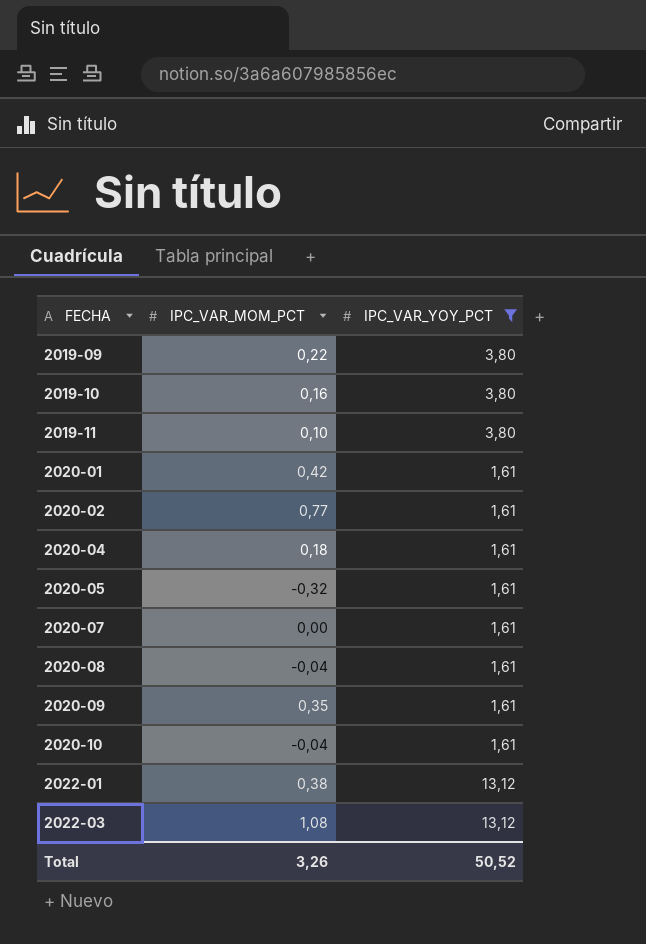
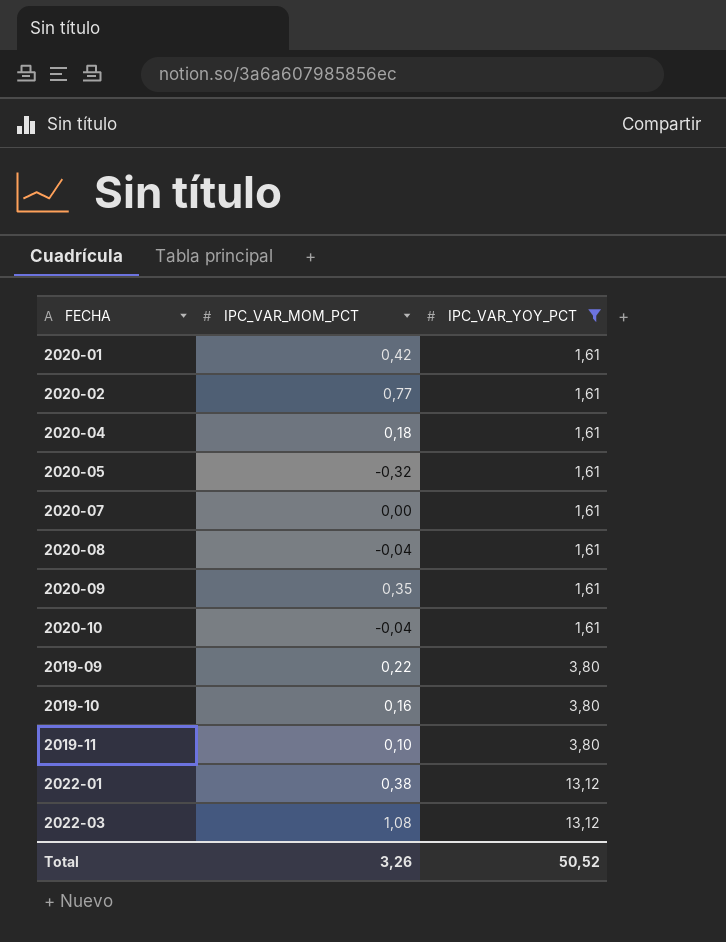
row order: FECHA ascending -> IPC_VAR_YOY_PCT ascending

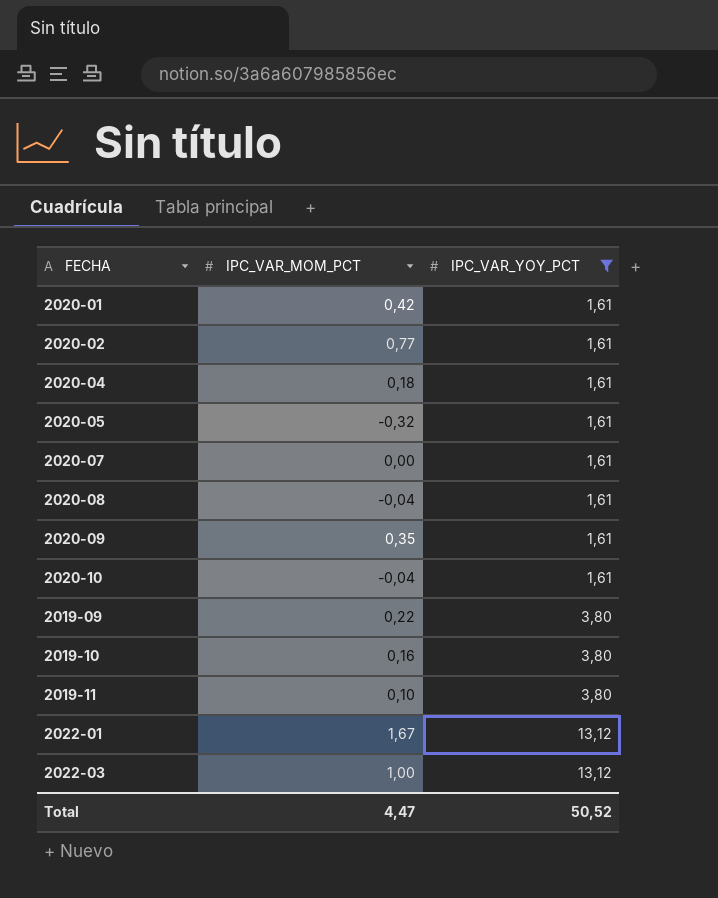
2022-01 | IPC_VAR_MOM_PCT: 0,38 -> 1,67
2022-03 | IPC_VAR_MOM_PCT: 1,08 -> 1,00
Total | IPC_VAR_MOM_PCT: 3,26 -> 4,47

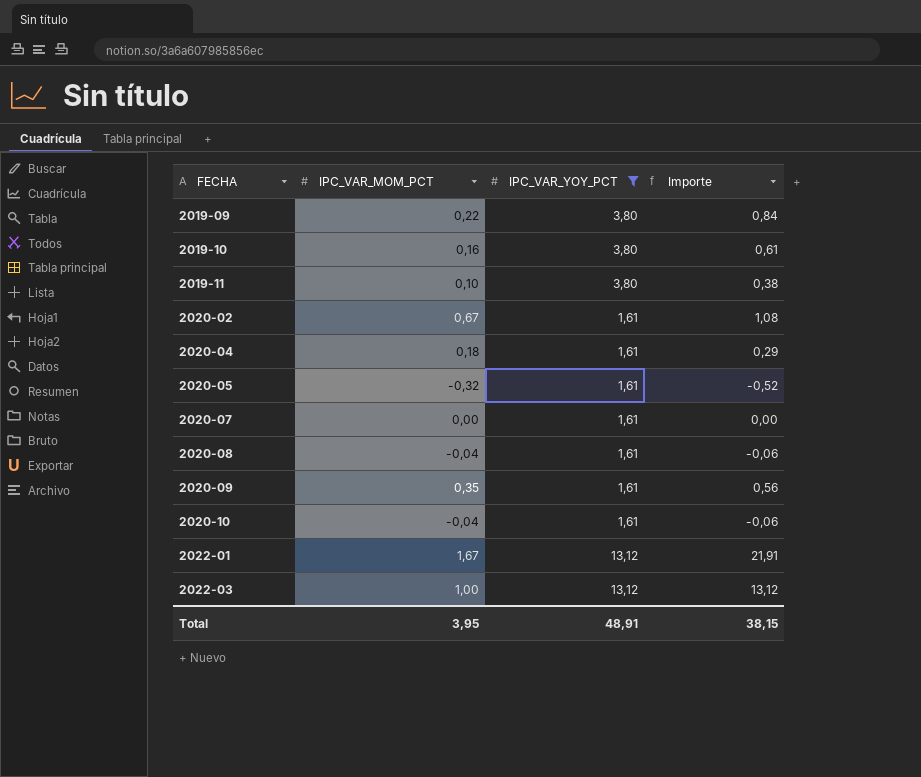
row order: IPC_VAR_YOY_PCT ascending -> FECHA ascending
column Importe | formula: none -> [IPC_VAR_MOM_PCT] * [IPC_VAR_YOY_PCT]
row 2020-01: 0,42 | 1,61 -> none
2020-02 | IPC_VAR_MOM_PCT: 0,77 -> 0,67
Total | IPC_VAR_MOM_PCT: 4,47 -> 3,95
Total | IPC_VAR_YOY_PCT: 50,52 -> 48,91

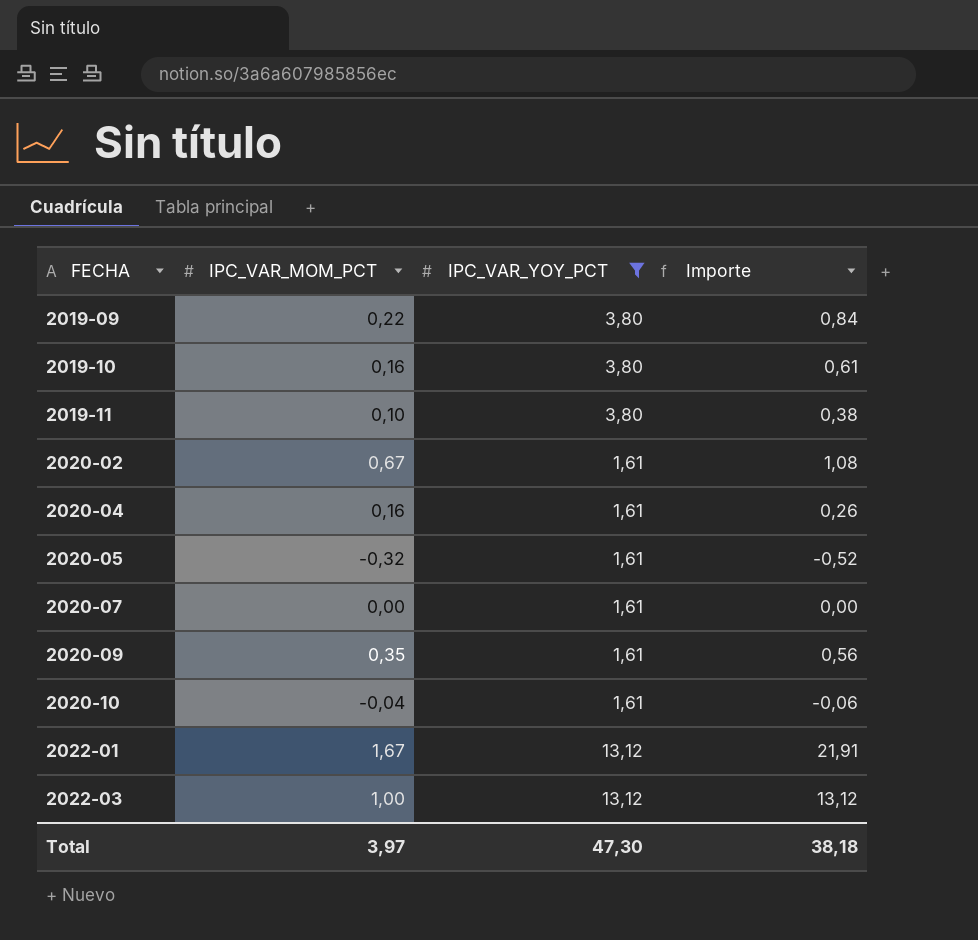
row 2020-08: -0,04 | 1,61 | -0,06 -> none
2020-04 | IPC_VAR_MOM_PCT: 0,18 -> 0,16
2020-04 | Importe: 0,29 -> 0,26
Total | IPC_VAR_MOM_PCT: 3,95 -> 3,97
Total | IPC_VAR_YOY_PCT: 48,91 -> 47,30
Total | Importe: 38,15 -> 38,18

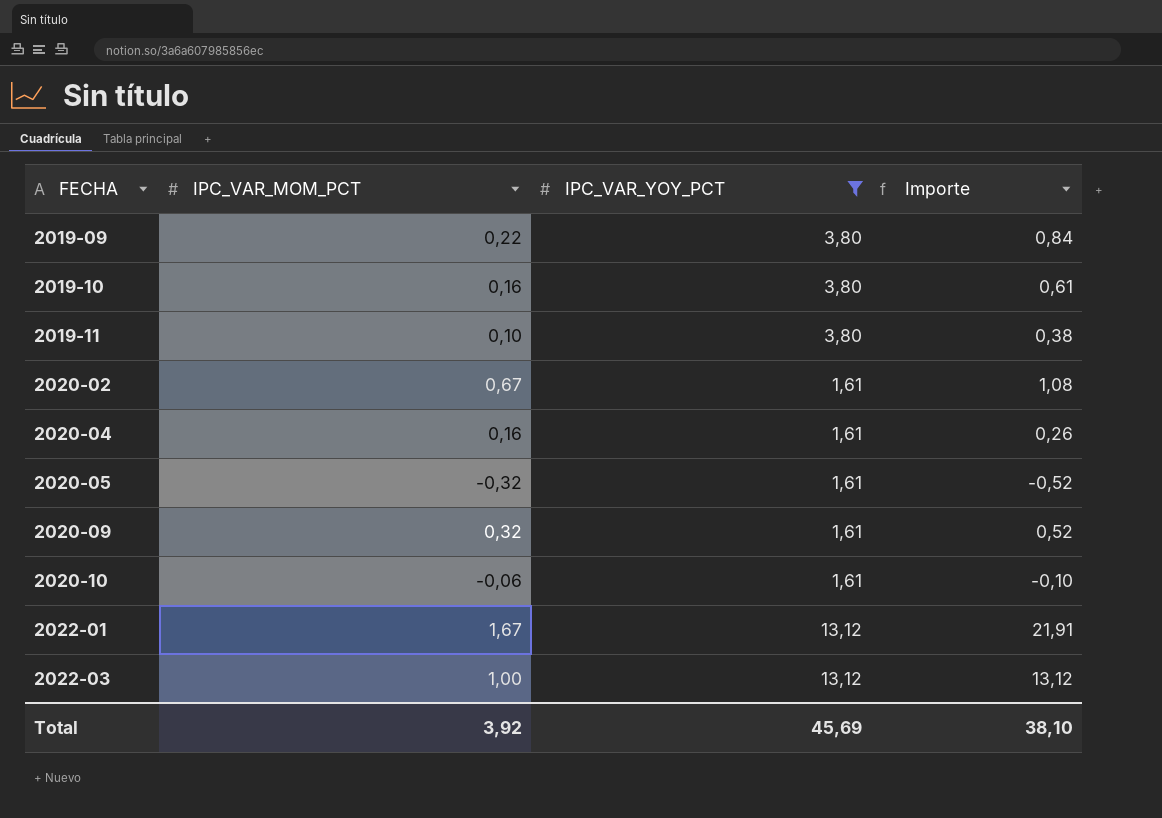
row 2020-07: 0,00 | 1,61 | 0,00 -> none
2020-09 | IPC_VAR_MOM_PCT: 0,35 -> 0,32
2020-09 | Importe: 0,56 -> 0,52
2020-10 | IPC_VAR_MOM_PCT: -0,04 -> -0,06
2020-10 | Importe: -0,06 -> -0,10
Total | IPC_VAR_MOM_PCT: 3,97 -> 3,92
Total | IPC_VAR_YOY_PCT: 47,30 -> 45,69
Total | Importe: 38,18 -> 38,10

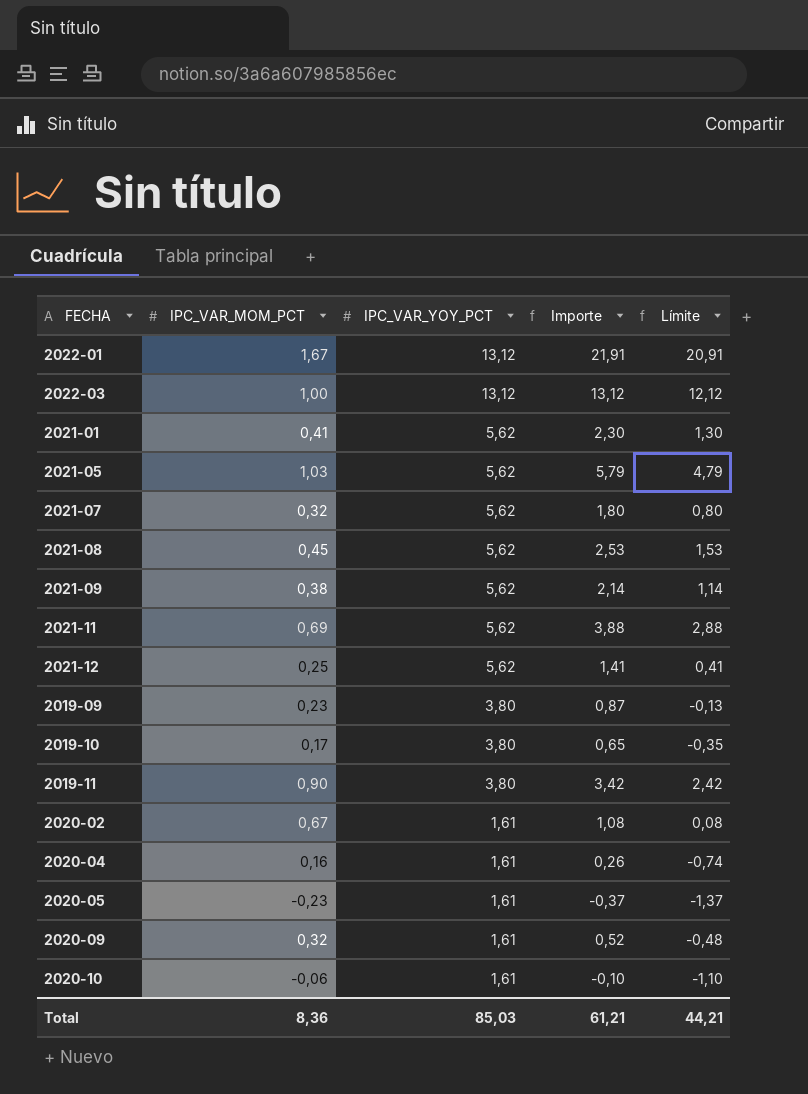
filter: IPC_VAR_YOY_PCT != 5,62 -> none
row order: FECHA ascending -> IPC_VAR_YOY_PCT descending
column Límite | formula: none -> [Importe] - 1
2019-09 | IPC_VAR_MOM_PCT: 0,22 -> 0,23
2019-09 | Importe: 0,84 -> 0,87
2019-10 | IPC_VAR_MOM_PCT: 0,16 -> 0,17
2019-10 | Importe: 0,61 -> 0,65
2019-11 | IPC_VAR_MOM_PCT: 0,10 -> 0,90
2019-11 | Importe: 0,38 -> 3,42
2020-05 | IPC_VAR_MOM_PCT: -0,32 -> -0,23
2020-05 | Importe: -0,52 -> -0,37
Total | IPC_VAR_MOM_PCT: 3,92 -> 8,36
Total | IPC_VAR_YOY_PCT: 45,69 -> 85,03
Total | Importe: 38,10 -> 61,21

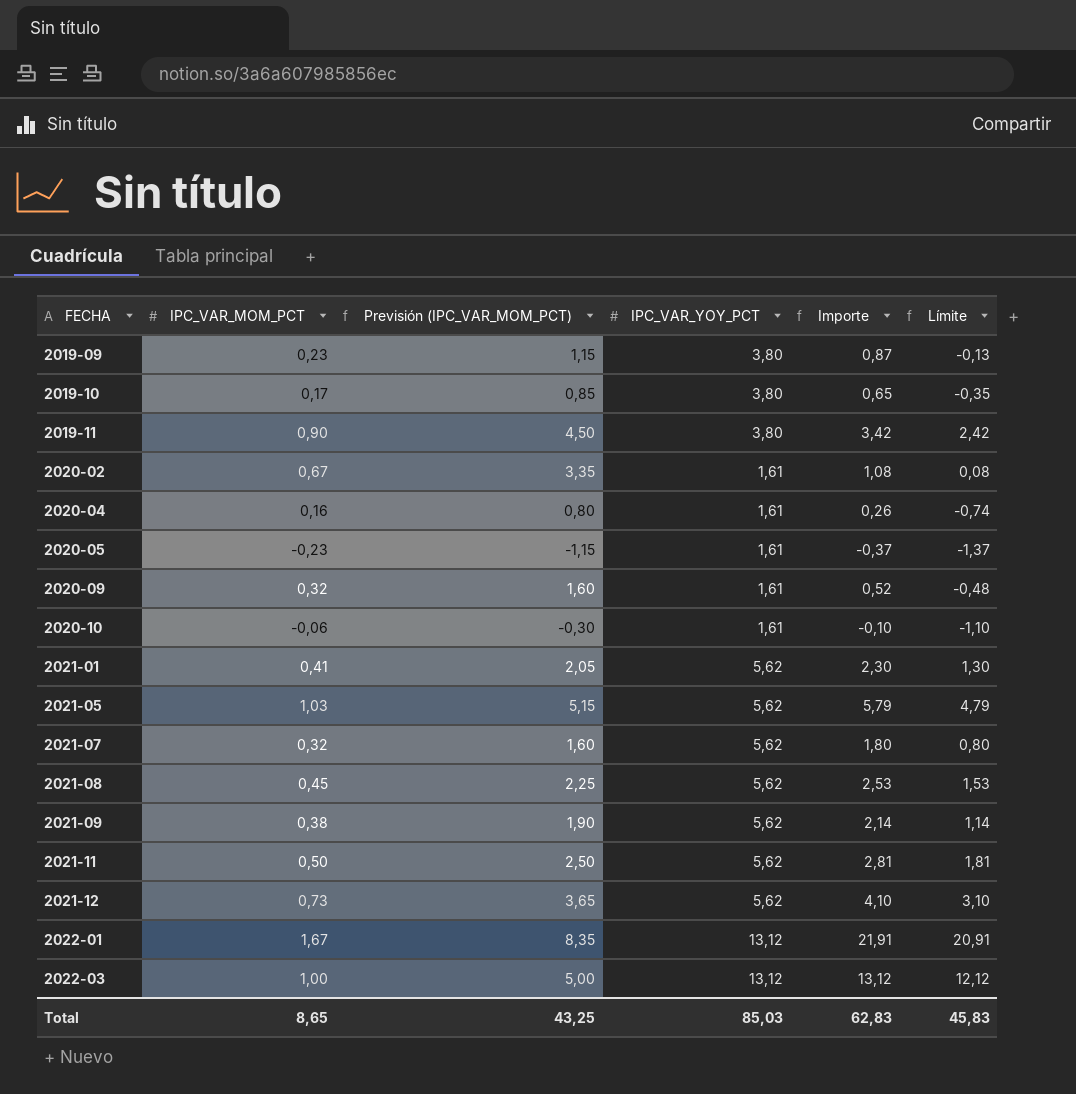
row order: IPC_VAR_YOY_PCT descending -> FECHA ascending
column Previsión (IPC_VAR_MOM_PCT) | formula: none -> [IPC_VAR_MOM_PCT] * 5
2021-11 | IPC_VAR_MOM_PCT: 0,69 -> 0,50
2021-11 | Importe: 3,88 -> 2,81
2021-11 | Límite: 2,88 -> 1,81
2021-12 | IPC_VAR_MOM_PCT: 0,25 -> 0,73
2021-12 | Importe: 1,41 -> 4,10
2021-12 | Límite: 0,41 -> 3,10
Total | IPC_VAR_MOM_PCT: 8,36 -> 8,65
Total | Importe: 61,21 -> 62,83
Total | Límite: 44,21 -> 45,83

